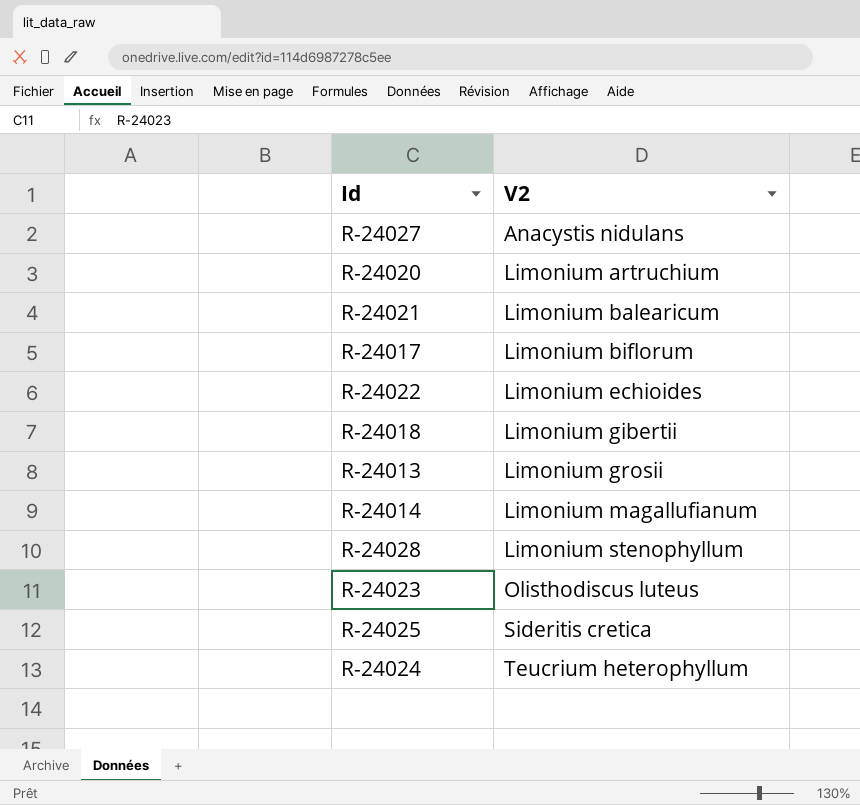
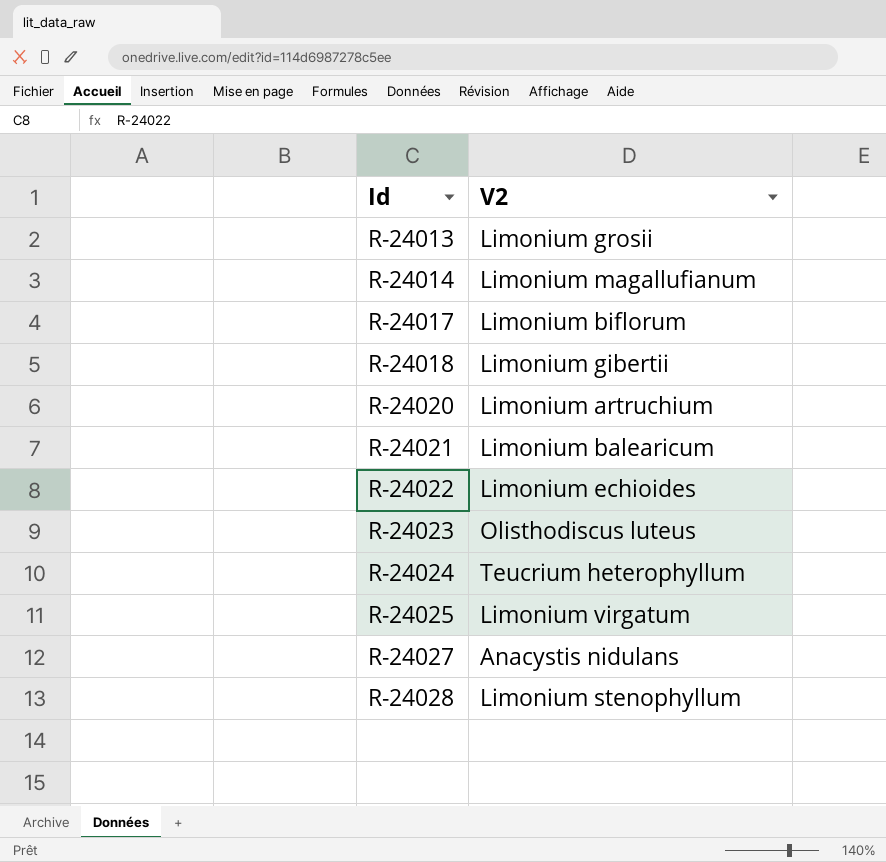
row order: V2 ascending -> Id ascending
R-24025 | V2: Sideritis cretica -> Limonium virgatum

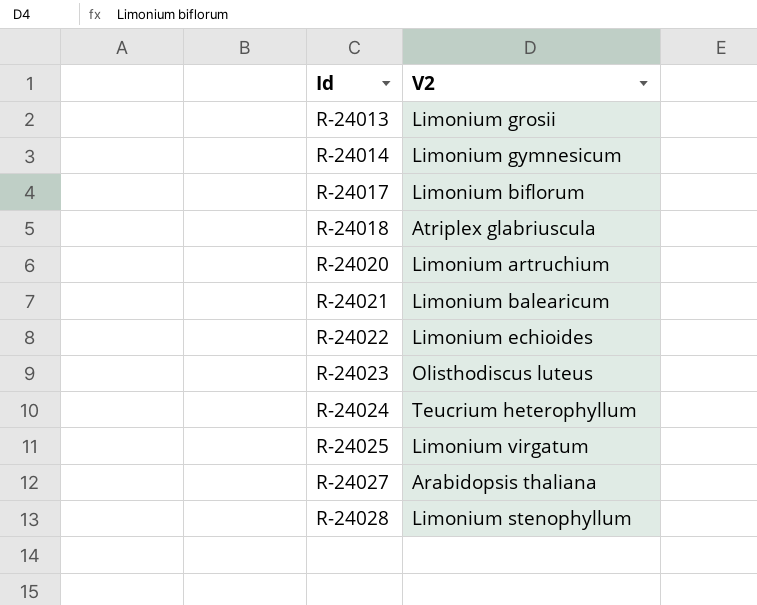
R-24014 | V2: Limonium magallufianum -> Limonium gymnesicum
R-24018 | V2: Limonium gibertii -> Atriplex glabriuscula
R-24027 | V2: Anacystis nidulans -> Arabidopsis thaliana

